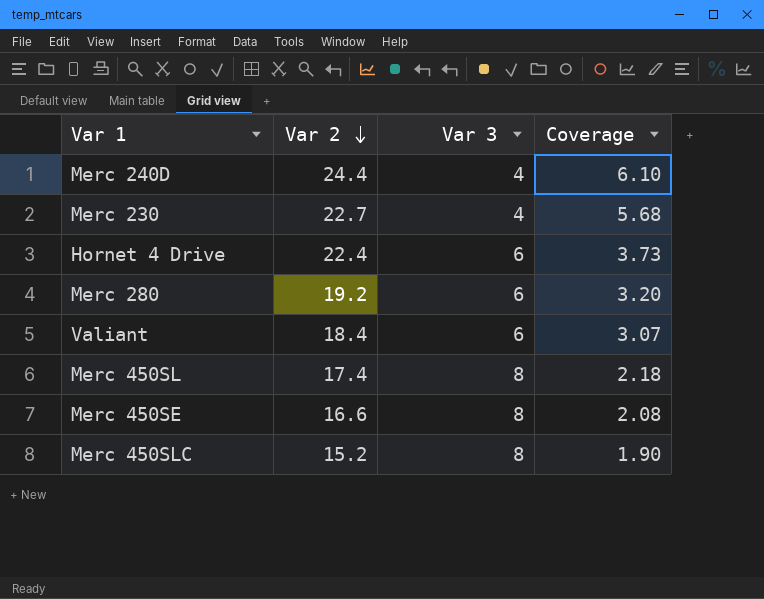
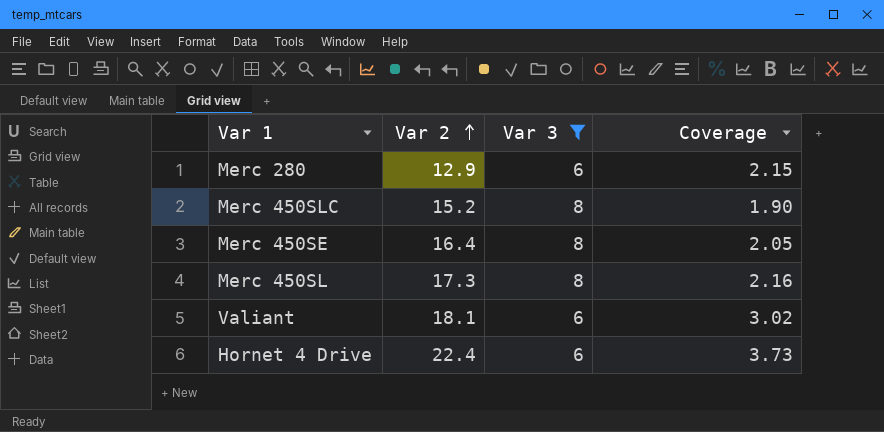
filter: none -> Var 3 != 4
row order: Var 2 descending -> Var 2 ascending
Merc 280 | Var 2: 19.2 -> 12.9
Merc 280 | Coverage: 3.20 -> 2.15
Merc 450SE | Var 2: 16.6 -> 16.4
Merc 450SE | Coverage: 2.08 -> 2.05
Merc 450SL | Var 2: 17.4 -> 17.3
Merc 450SL | Coverage: 2.18 -> 2.16
Valiant | Var 2: 18.4 -> 18.1
Valiant | Coverage: 3.07 -> 3.02

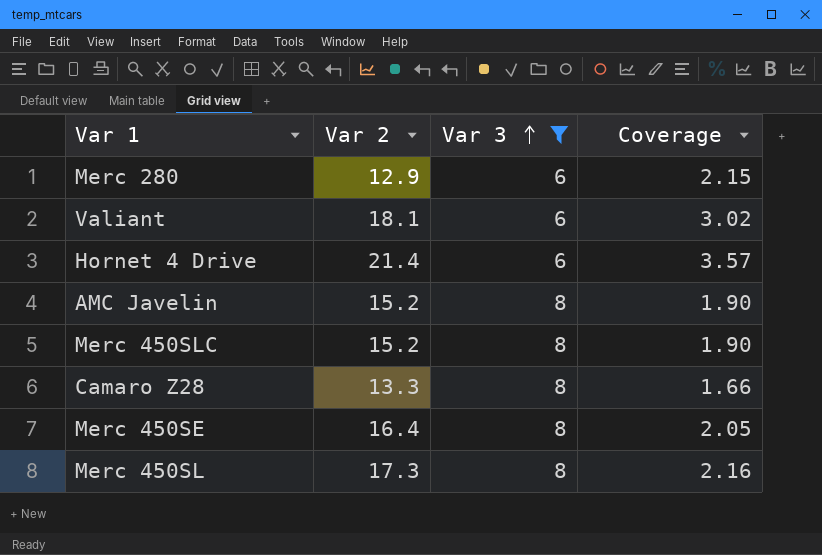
row order: Var 2 ascending -> Var 3 ascending
Hornet 4 Drive | Var 2: 22.4 -> 21.4
Hornet 4 Drive | Coverage: 3.73 -> 3.57
row AMC Javelin: none -> 15.2 | 8 | 1.90
row Camaro Z28: none -> 13.3 | 8 | 1.66

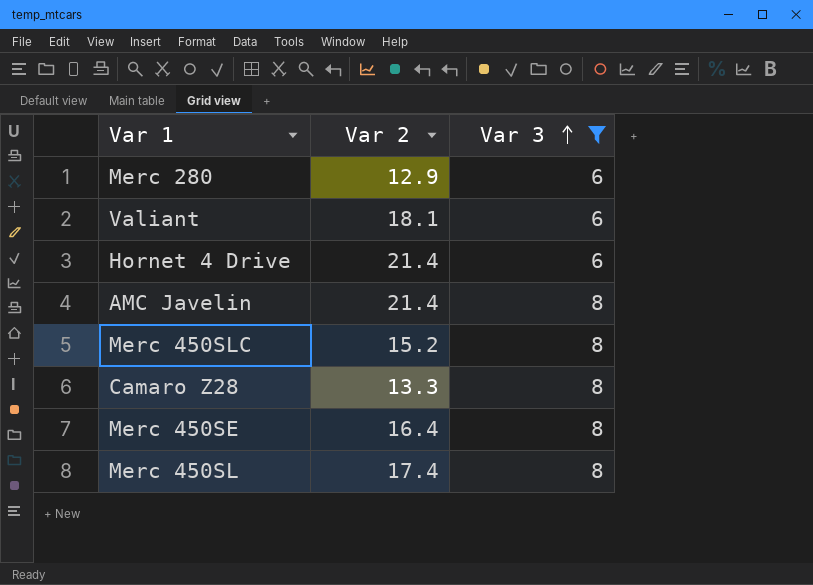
column Coverage | formula: [Var 2] / [Var 3] -> none
AMC Javelin | Var 2: 15.2 -> 21.4
Merc 450SL | Var 2: 17.3 -> 17.4

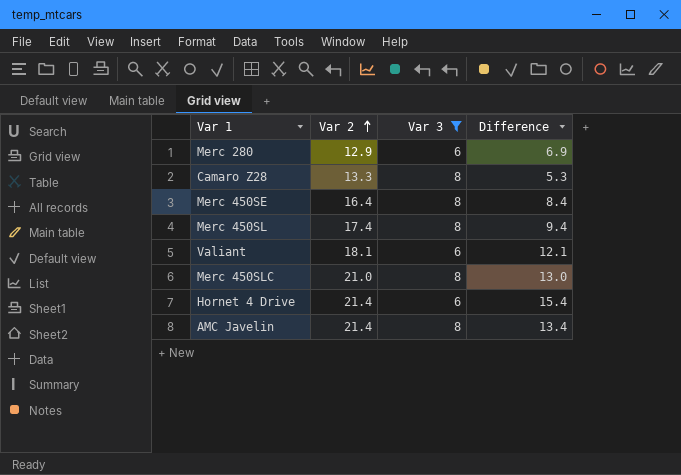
row order: Var 3 ascending -> Var 2 ascending
column Difference | formula: none -> [Var 2] - [Var 3]
Merc 450SLC | Var 2: 15.2 -> 21.0

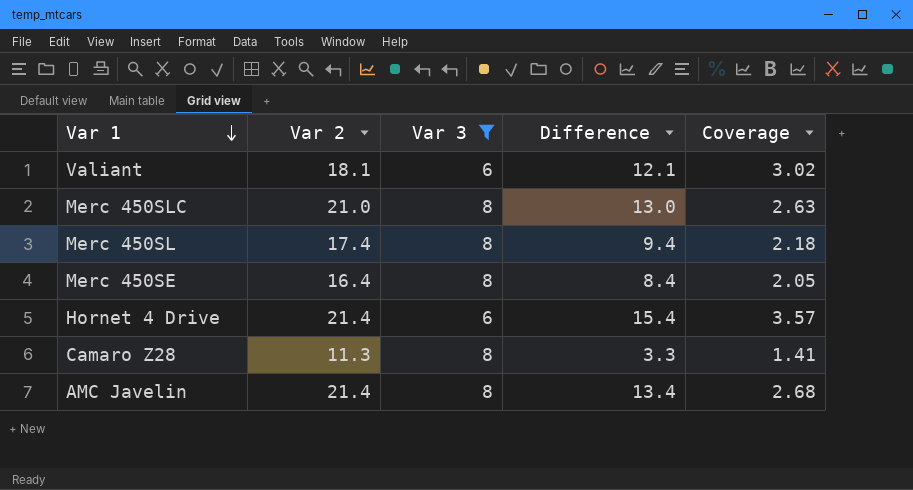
row order: Var 2 ascending -> Var 1 descending
column Coverage | formula: none -> [Var 2] / [Var 3]
row Merc 280: 12.9 | 6 | 6.9 -> none
Camaro Z28 | Var 2: 13.3 -> 11.3
Camaro Z28 | Difference: 5.3 -> 3.3

